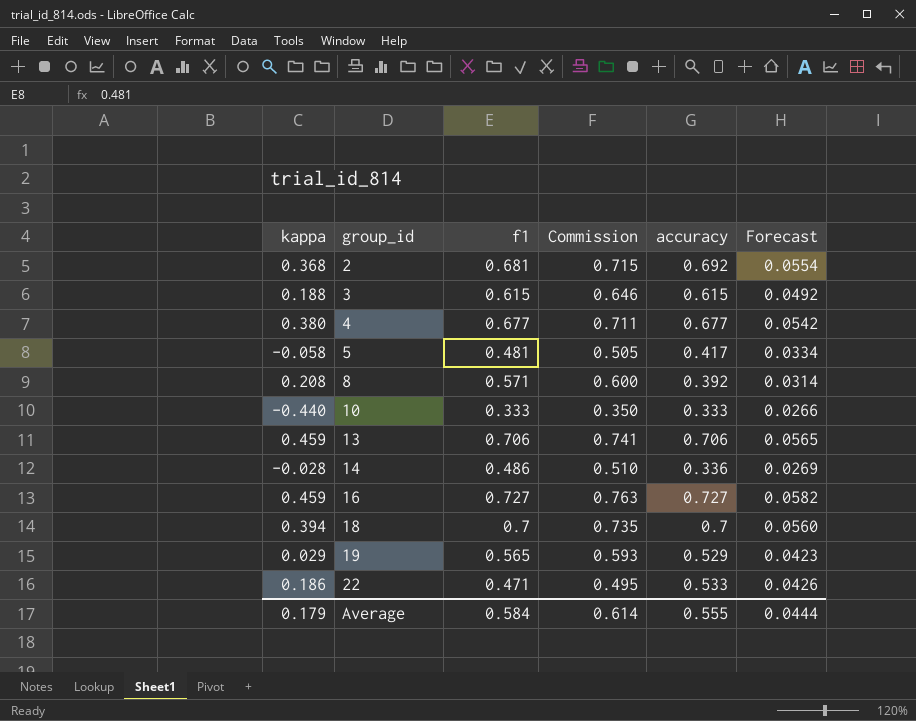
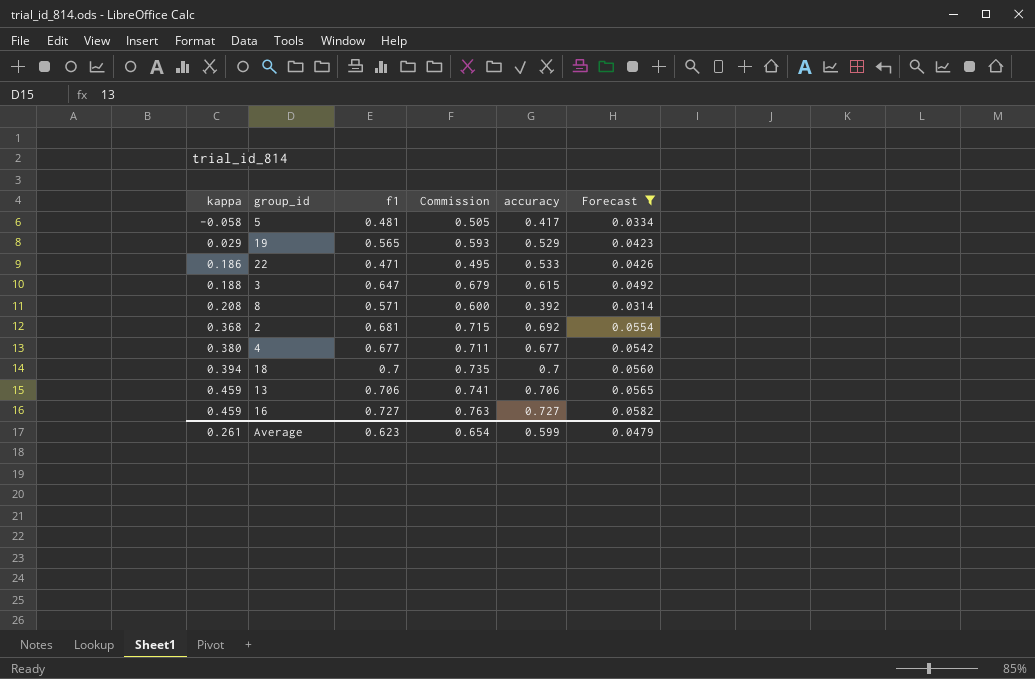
filter: none -> Forecast >= 0.0314
row order: group_id ascending -> kappa ascending
3 | f1: 0.615 -> 0.647
3 | Commission: 0.646 -> 0.679
Average | kappa: 0.179 -> 0.261
Average | f1: 0.584 -> 0.623
Average | Commission: 0.614 -> 0.654
Average | accuracy: 0.555 -> 0.599
Average | Forecast: 0.0444 -> 0.0479

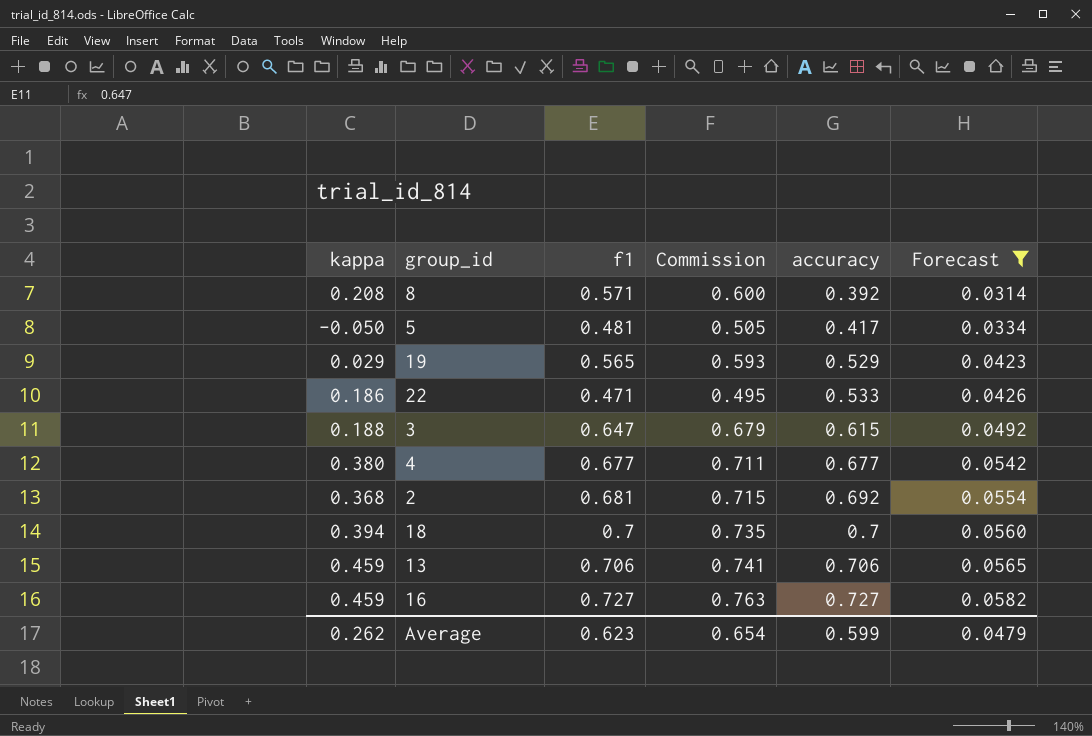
row order: kappa ascending -> accuracy ascending
5 | kappa: -0.058 -> -0.050
Average | kappa: 0.261 -> 0.262

